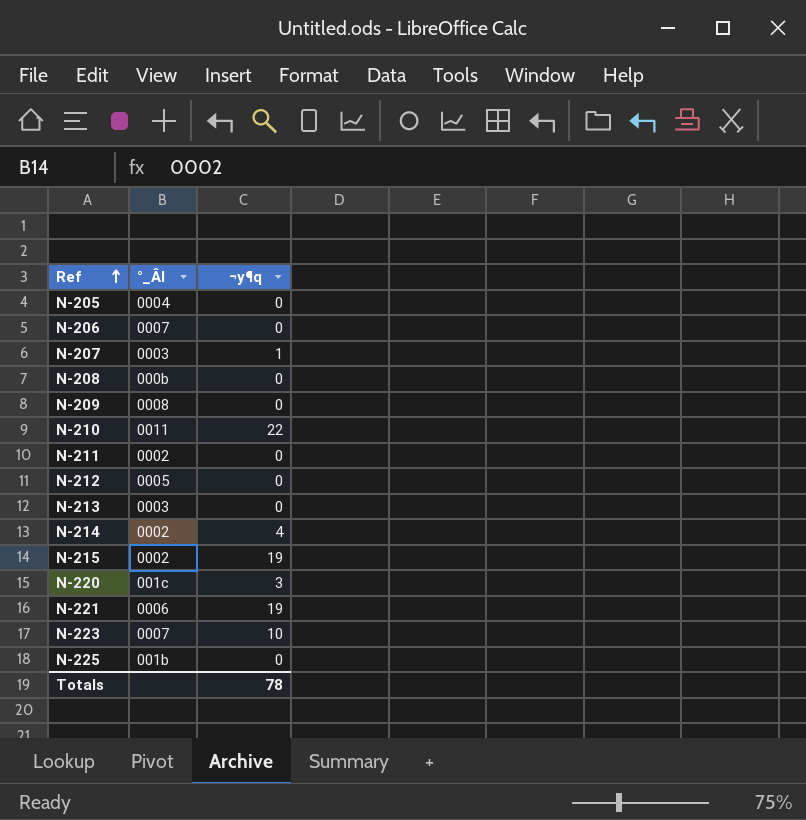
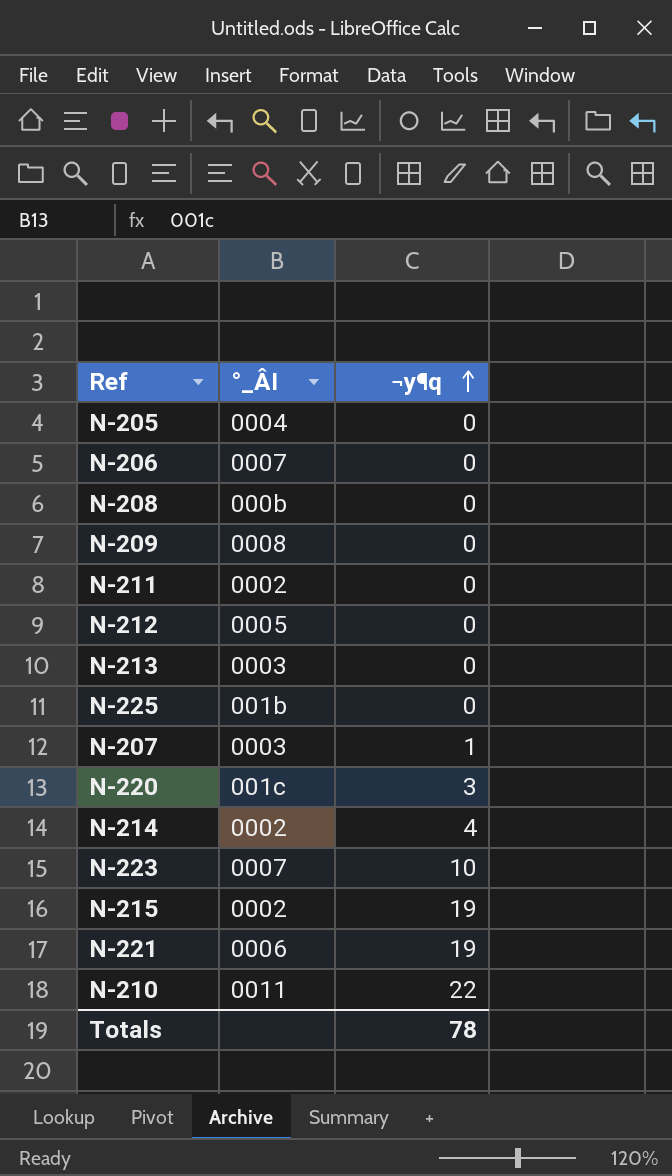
row order: Ref ascending -> ¬y¶q ascending

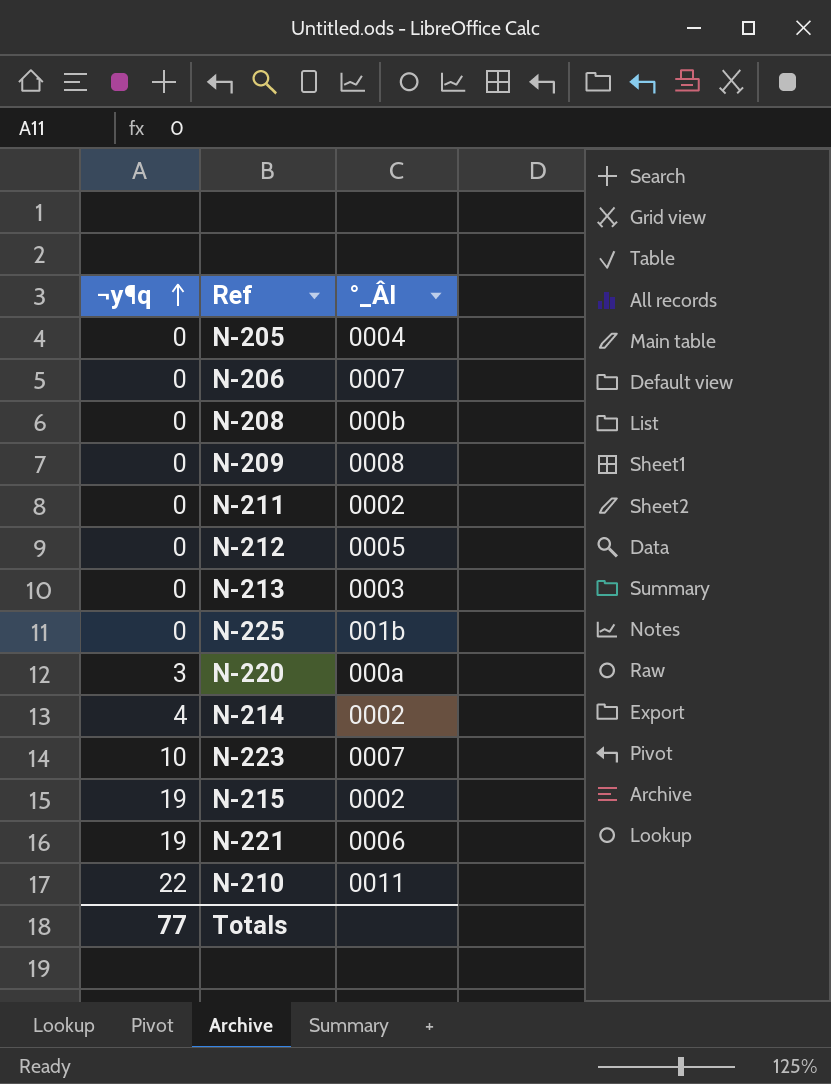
column ¬y¶q | position: 3 -> 1
row N-207: 0003 | 1 -> none
N-220 | °_ÂI: 001c -> 000a
Totals | ¬y¶q: 78 -> 77

